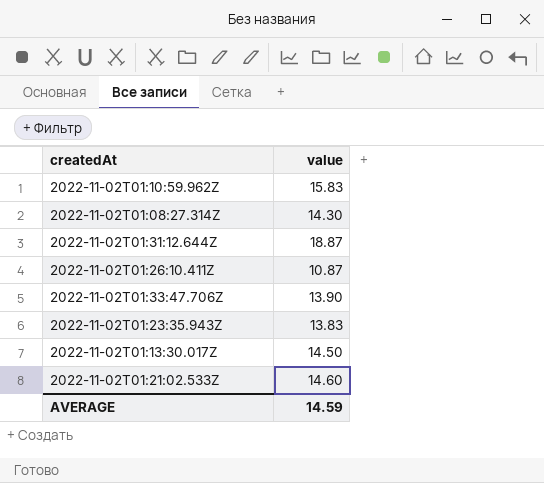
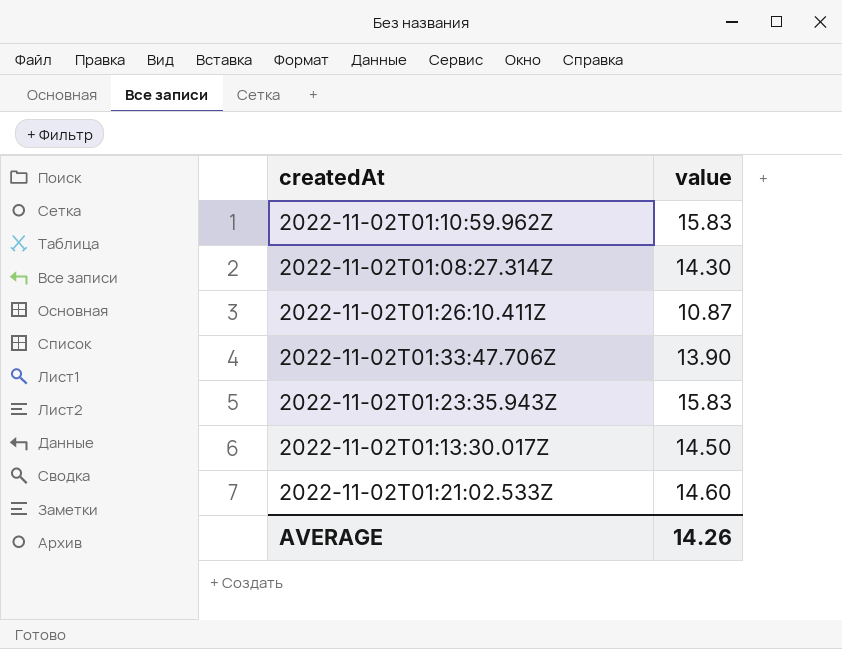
row 2022-11-02T01:31:12.644Z: 18.87 -> none
2022-11-02T01:23:35.943Z | value: 13.83 -> 15.83
AVERAGE | value: 14.59 -> 14.26

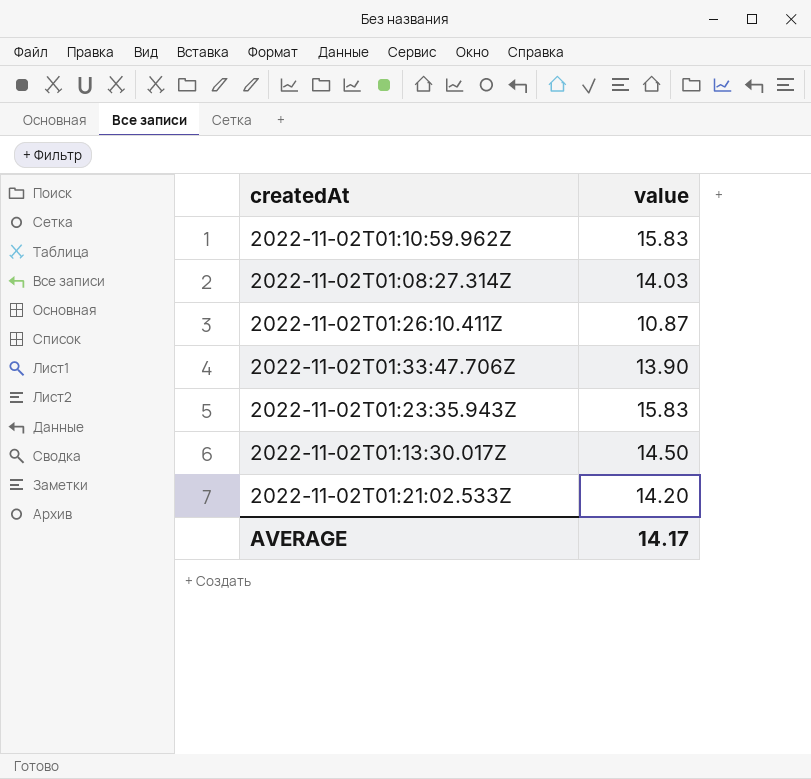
2022-11-02T01:08:27.314Z | value: 14.30 -> 14.03
2022-11-02T01:21:02.533Z | value: 14.60 -> 14.20
AVERAGE | value: 14.26 -> 14.17

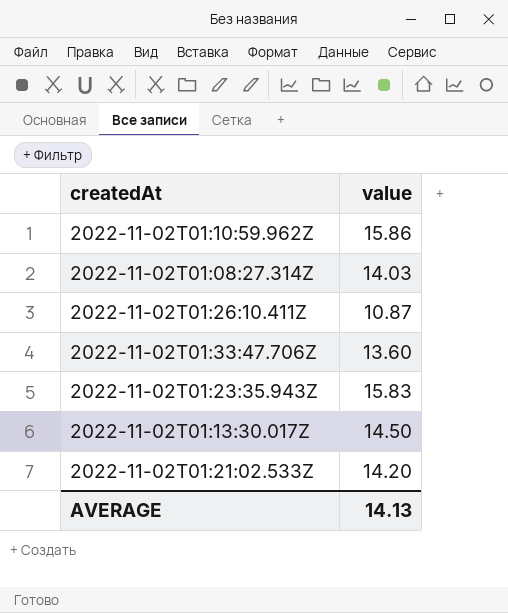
2022-11-02T01:10:59.962Z | value: 15.83 -> 15.86
2022-11-02T01:33:47.706Z | value: 13.90 -> 13.60
AVERAGE | value: 14.17 -> 14.13

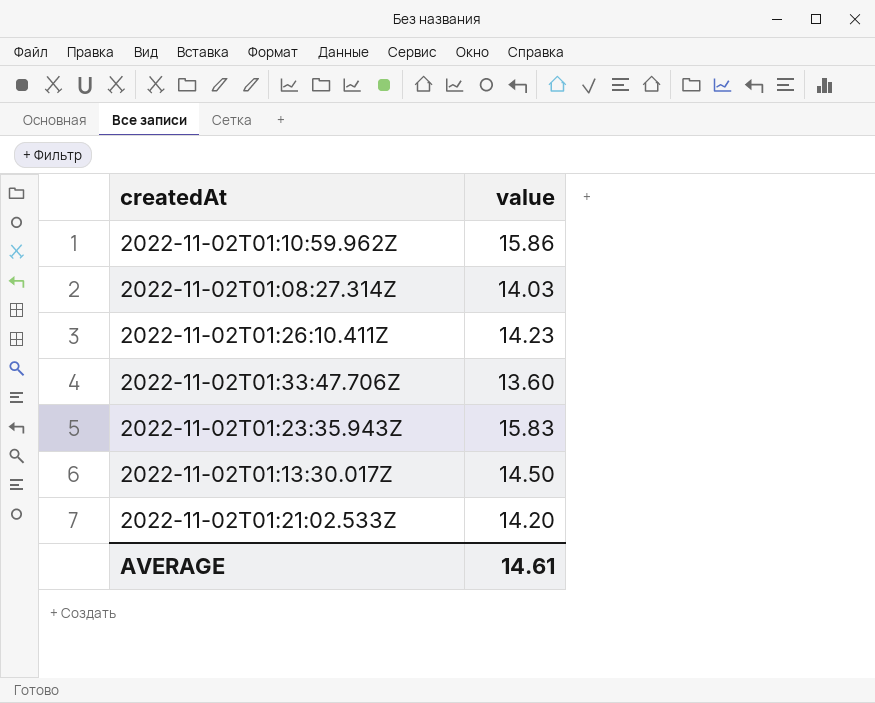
2022-11-02T01:26:10.411Z | value: 10.87 -> 14.23
AVERAGE | value: 14.13 -> 14.61

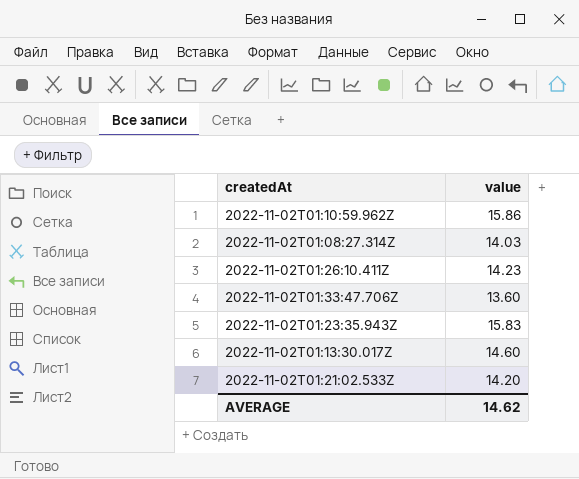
2022-11-02T01:13:30.017Z | value: 14.50 -> 14.60
AVERAGE | value: 14.61 -> 14.62

